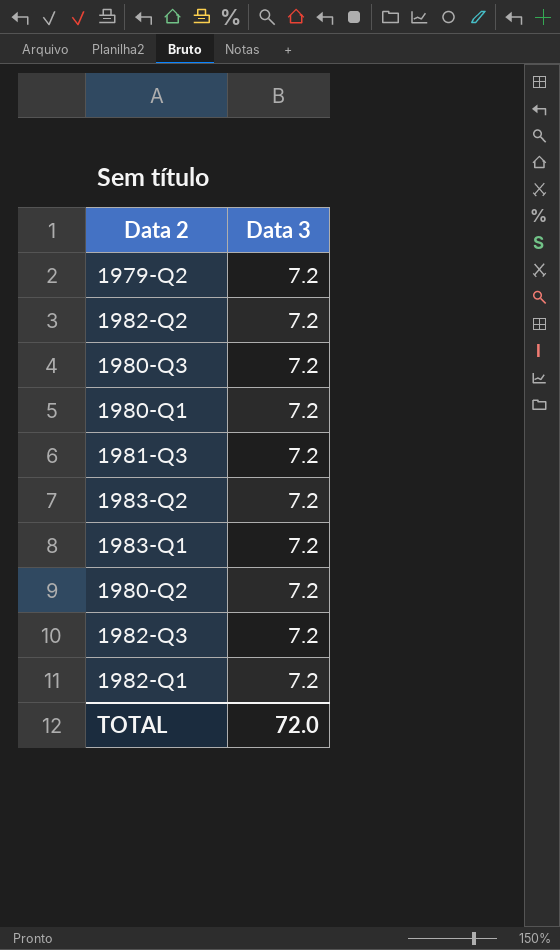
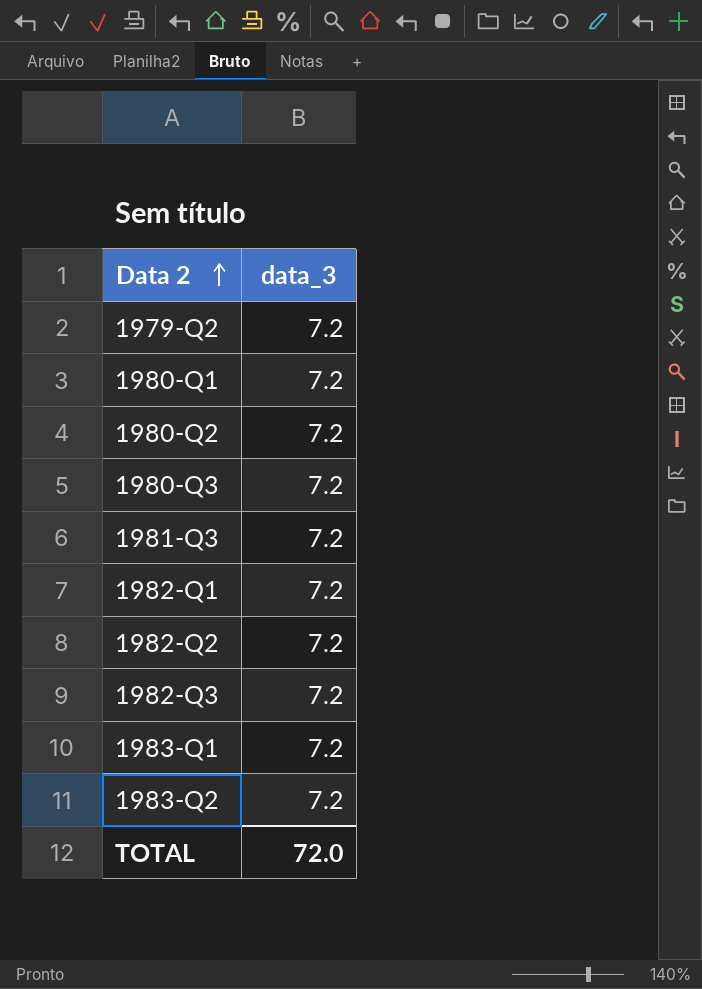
row order: none -> Data 2 ascending
column name: Data 3 -> data_3

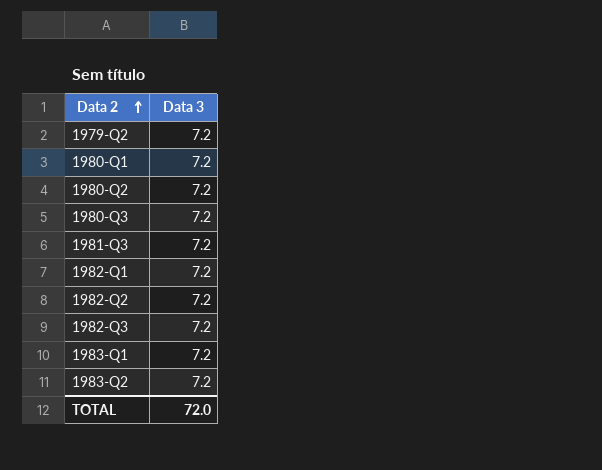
column name: data_3 -> Data 3

